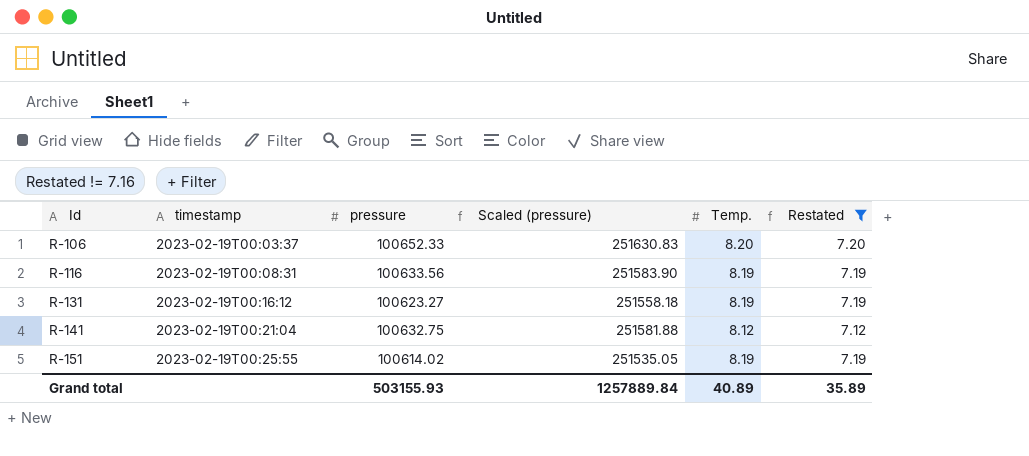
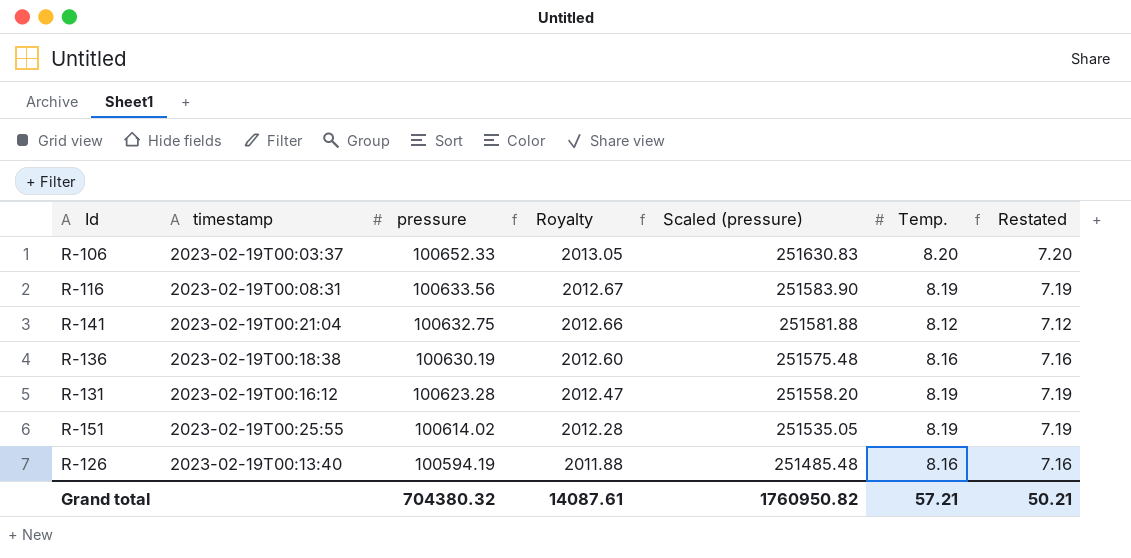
filter: Restated != 7.16 -> none
row order: Id ascending -> pressure descending
column Royalty | formula: none -> [pressure] * 0.02
R-131 | pressure: 100623.27 -> 100623.28
R-131 | Scaled (pressure): 251558.18 -> 251558.20
Grand total | pressure: 503155.93 -> 704380.32
Grand total | Scaled (pressure): 1257889.84 -> 1760950.82
Grand total | Temp.: 40.89 -> 57.21
Grand total | Restated: 35.89 -> 50.21

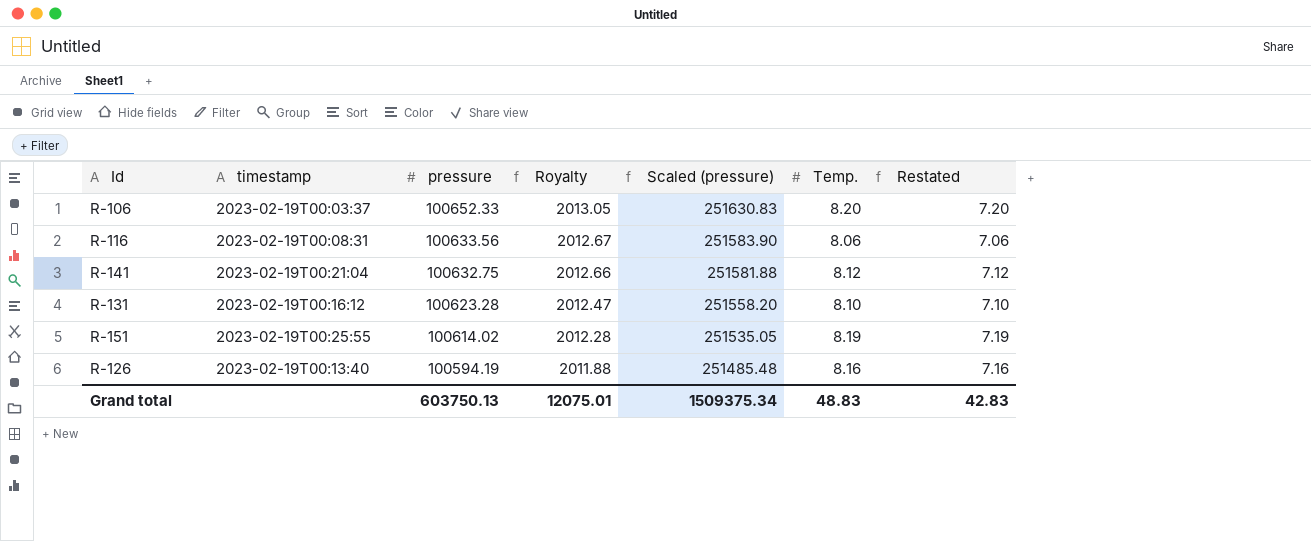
row R-136: 2023-02-19T00:18:38 | 100630.19 | 2012.60 | 251575.48 | 8.16 | 7.16 -> none
R-116 | Temp.: 8.19 -> 8.06
R-116 | Restated: 7.19 -> 7.06
R-131 | Temp.: 8.19 -> 8.10
R-131 | Restated: 7.19 -> 7.10
Grand total | pressure: 704380.32 -> 603750.13
Grand total | Royalty: 14087.61 -> 12075.01
Grand total | Scaled (pressure): 1760950.82 -> 1509375.34
Grand total | Temp.: 57.21 -> 48.83
Grand total | Restated: 50.21 -> 42.83

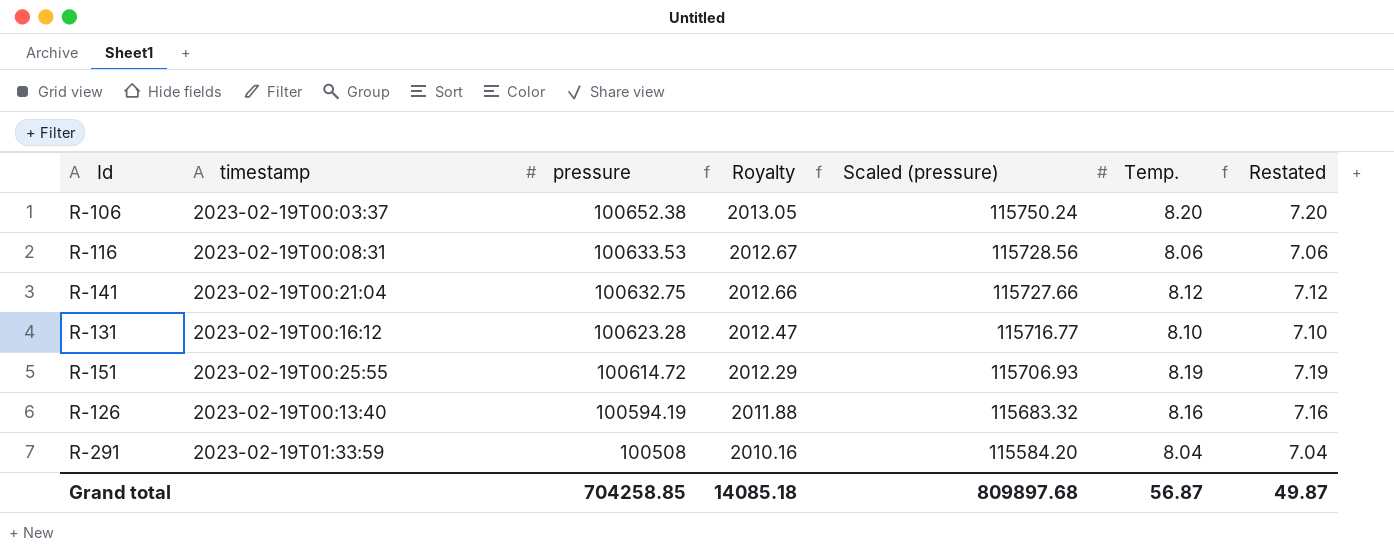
column Scaled (pressure) | formula: [pressure] * 2.5 -> [pressure] * 1.15
R-106 | pressure: 100652.33 -> 100652.38
R-116 | pressure: 100633.56 -> 100633.53
R-151 | pressure: 100614.02 -> 100614.72
R-151 | Royalty: 2012.28 -> 2012.29
row R-291: none -> 2023-02-19T01:33:59 | 100508 | 2010.16 | 115584.20 | 8.04 | 7.04
Grand total | pressure: 603750.13 -> 704258.85
Grand total | Royalty: 12075.01 -> 14085.18
Grand total | Scaled (pressure): 1509375.34 -> 809897.68
Grand total | Temp.: 48.83 -> 56.87
Grand total | Restated: 42.83 -> 49.87

